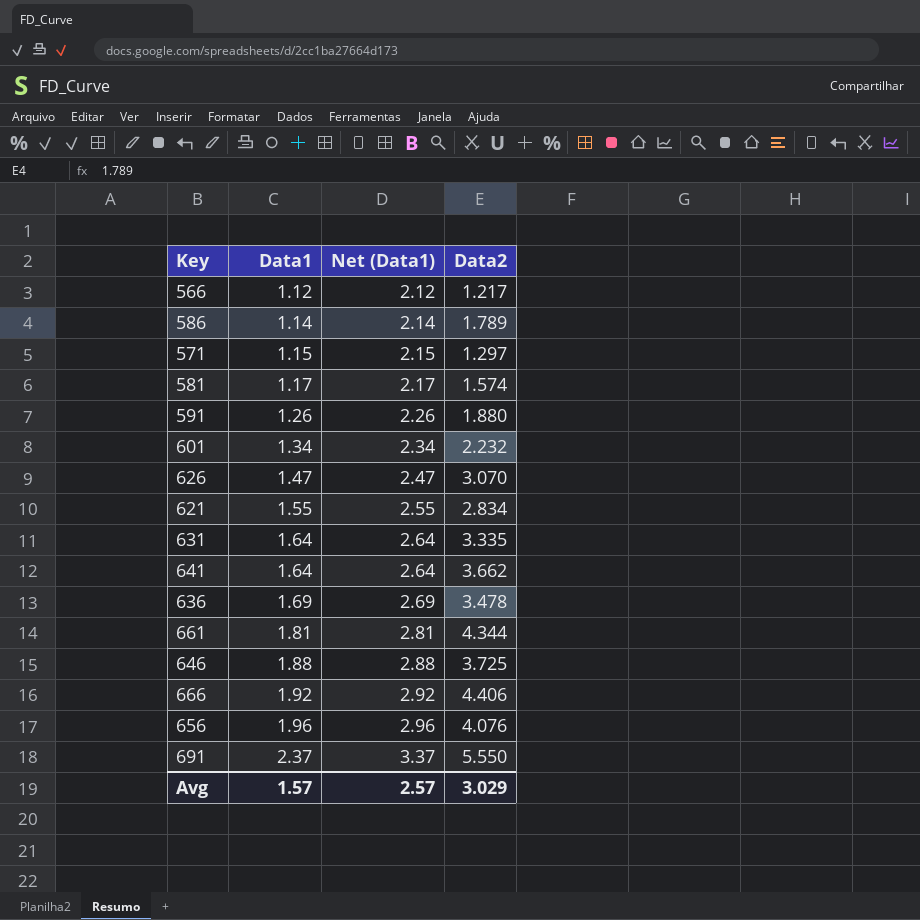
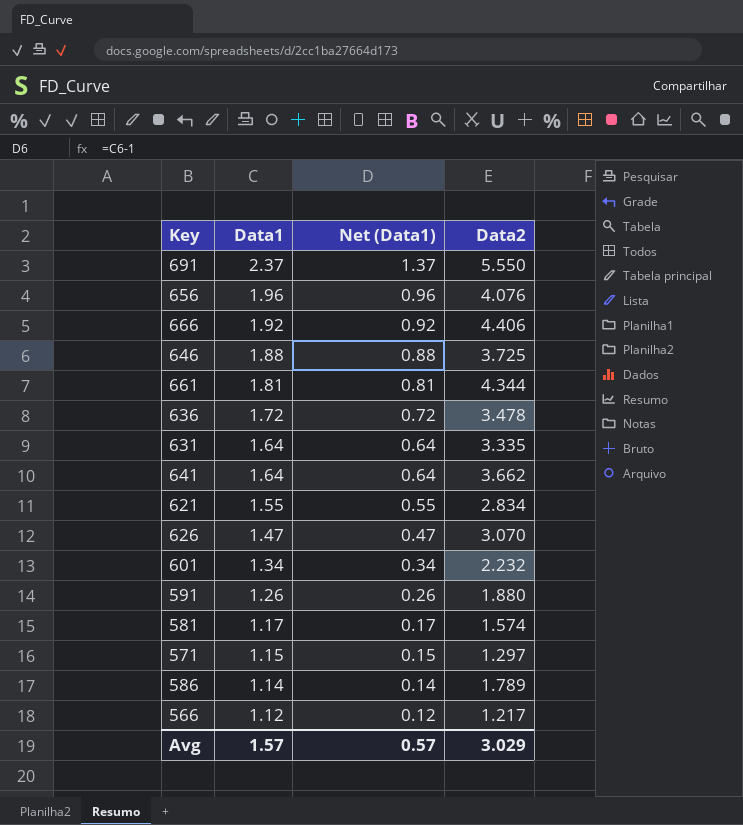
row order: Data1 ascending -> Data1 descending
column Net (Data1) | formula: [Data1] + 1 -> [Data1] - 1
636 | Data1: 1.69 -> 1.72
Avg | Net (Data1): 2.57 -> 0.57

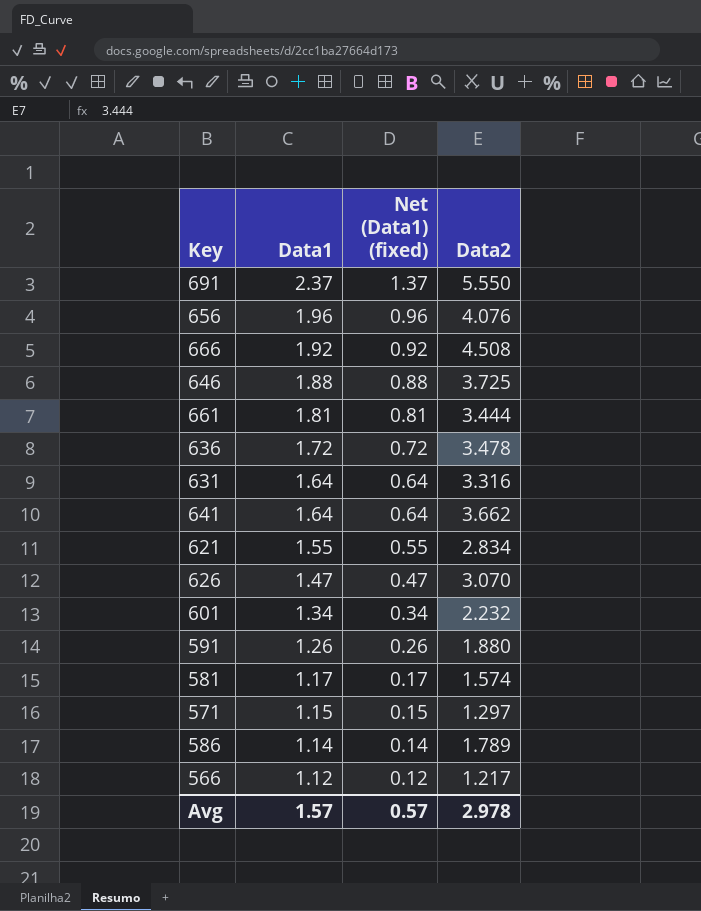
column name: Net (Data1) -> Net (Data1) (fixed)
666 | Data2: 4.406 -> 4.508
661 | Data2: 4.344 -> 3.444
631 | Data2: 3.335 -> 3.316
Avg | Data2: 3.029 -> 2.978

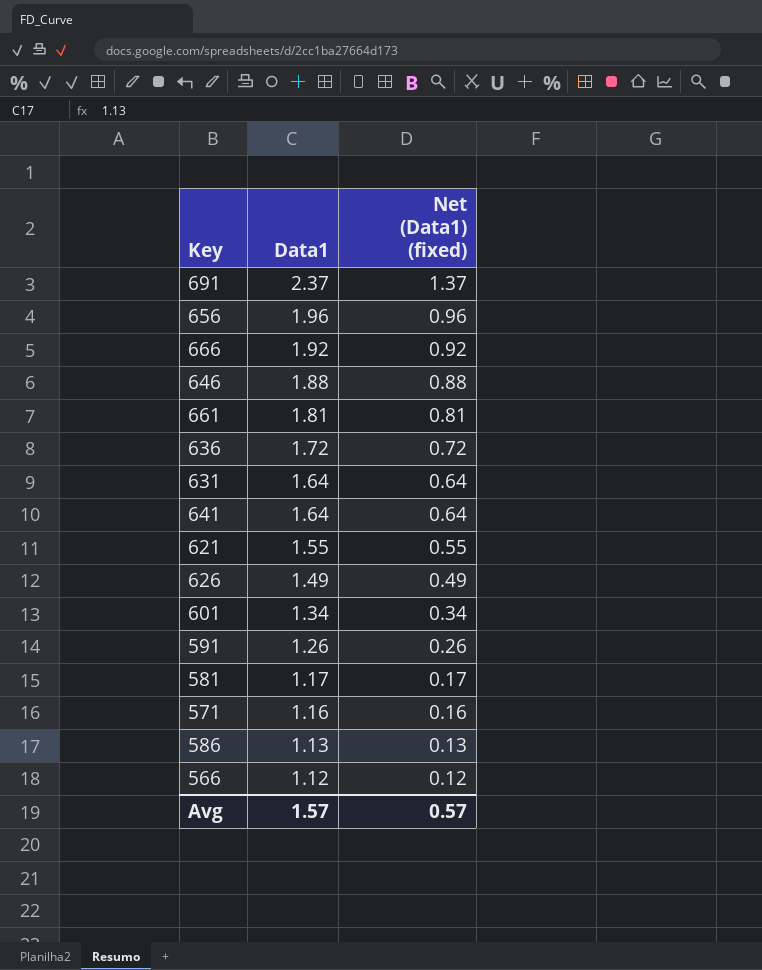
column Data2 | position: 4 -> none
626 | Data1: 1.47 -> 1.49
626 | Net (Data1) (fixed): 0.47 -> 0.49
571 | Data1: 1.15 -> 1.16
571 | Net (Data1) (fixed): 0.15 -> 0.16
586 | Data1: 1.14 -> 1.13
586 | Net (Data1) (fixed): 0.14 -> 0.13

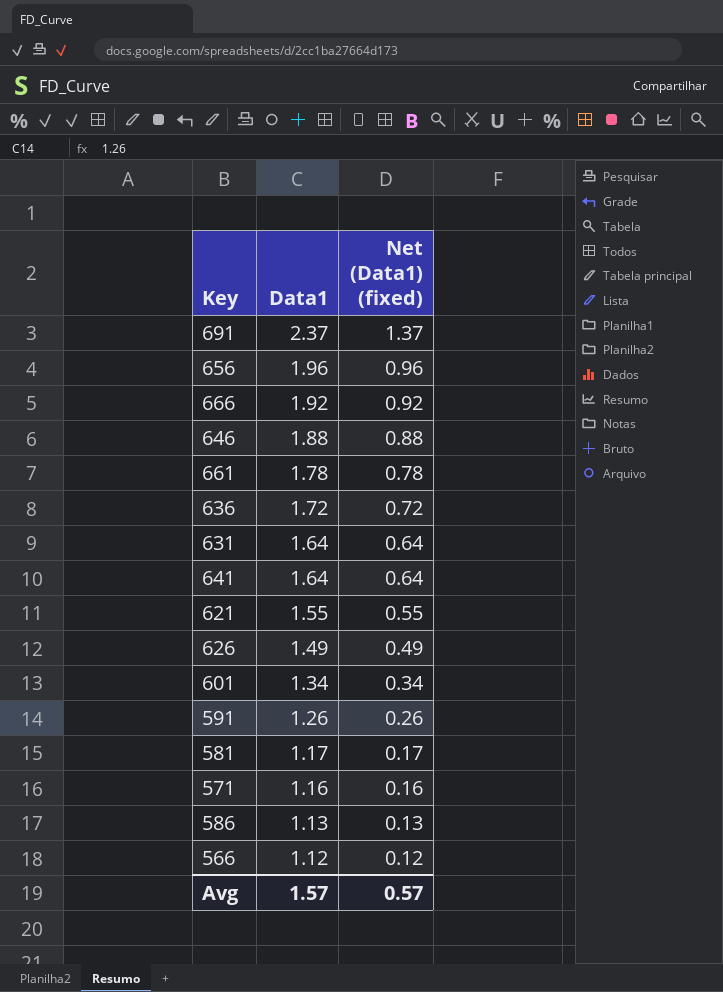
661 | Data1: 1.81 -> 1.78
661 | Net (Data1) (fixed): 0.81 -> 0.78

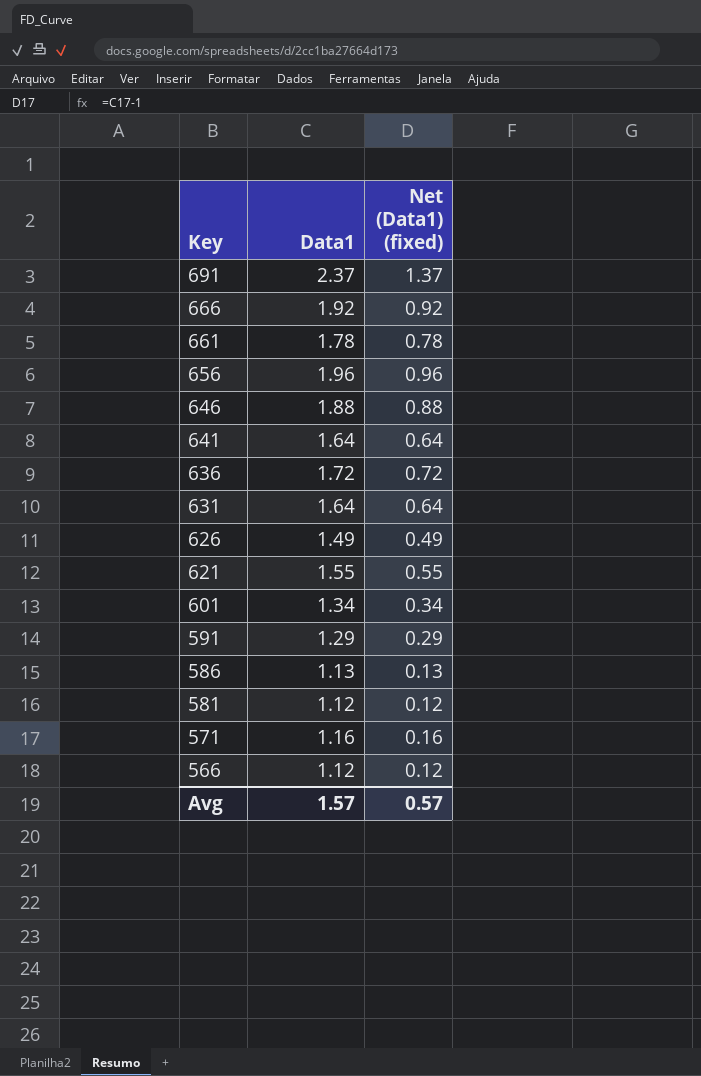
row order: Data1 descending -> Key descending
591 | Data1: 1.26 -> 1.29
591 | Net (Data1) (fixed): 0.26 -> 0.29
581 | Data1: 1.17 -> 1.12
581 | Net (Data1) (fixed): 0.17 -> 0.12

